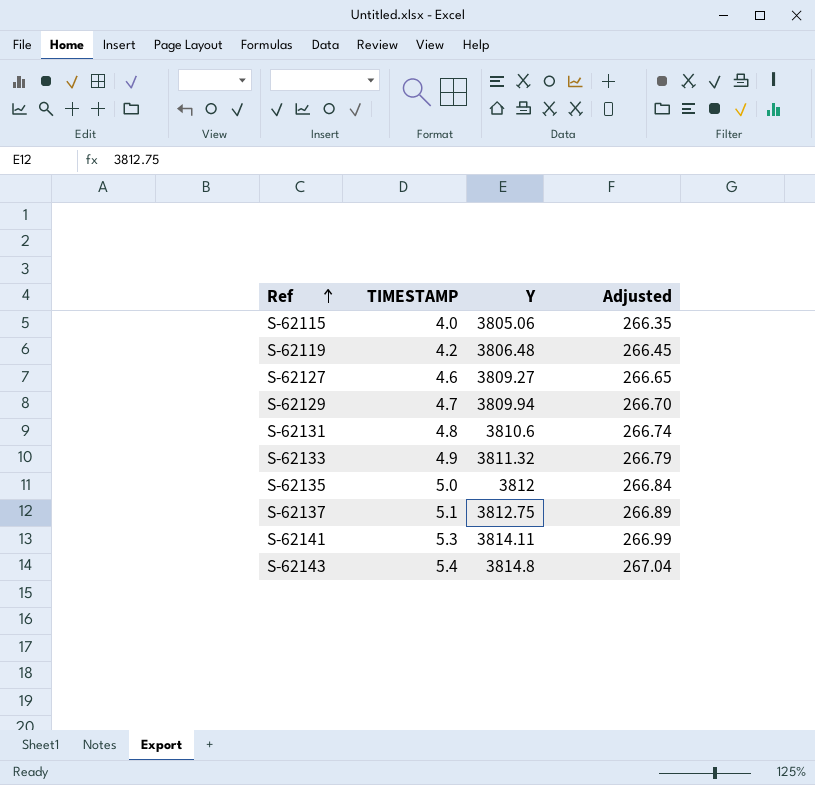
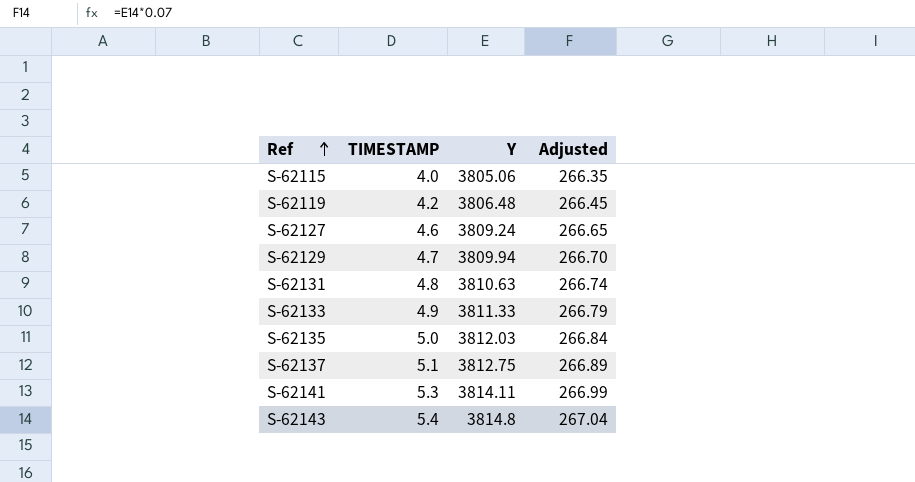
S-62127 | Y: 3809.27 -> 3809.24
S-62131 | Y: 3810.6 -> 3810.63
S-62133 | Y: 3811.32 -> 3811.33
S-62135 | Y: 3812 -> 3812.03

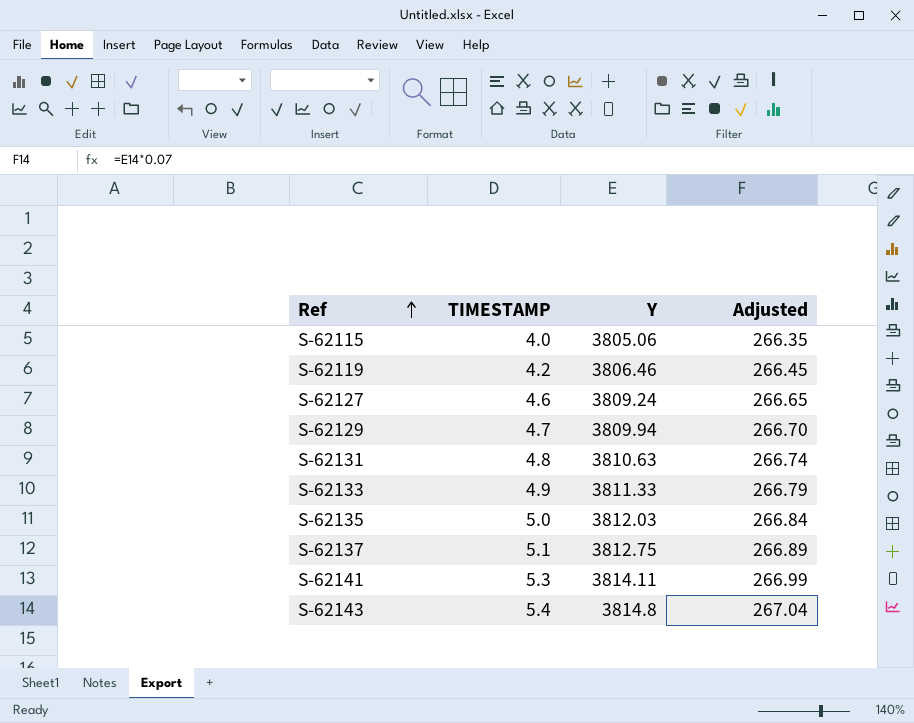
S-62119 | Y: 3806.48 -> 3806.46

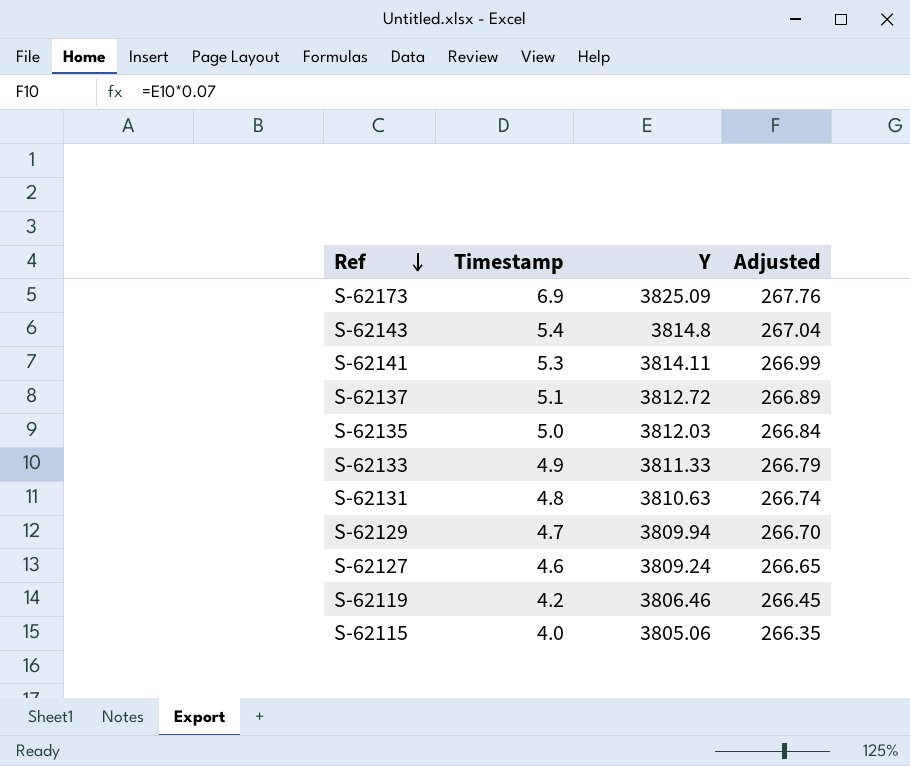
row order: Ref ascending -> Ref descending
column name: TIMESTAMP -> Timestamp
row S-62173: none -> 6.9 | 3825.09 | 267.76
S-62137 | Y: 3812.75 -> 3812.72

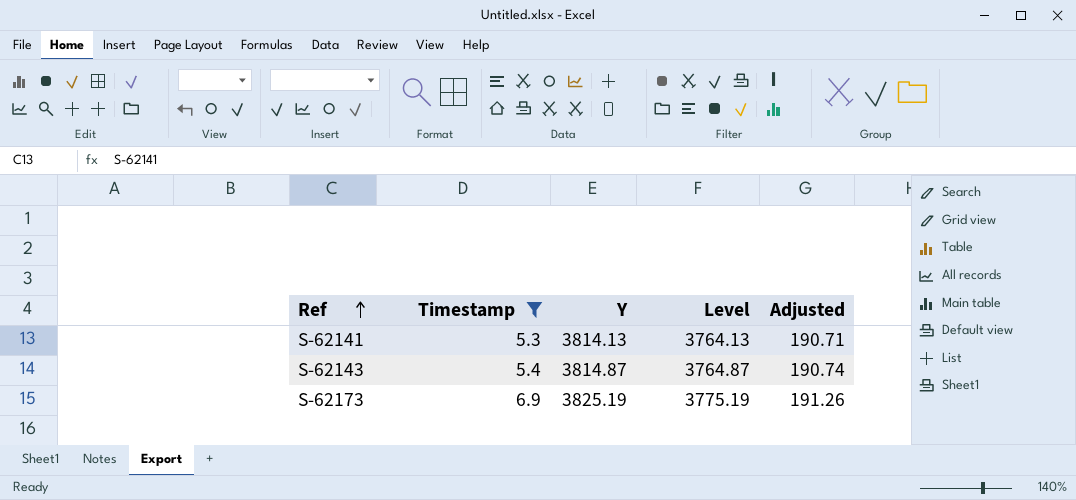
filter: none -> Timestamp >= 5.3
row order: Ref descending -> Ref ascending
column Level | formula: none -> [Y] - 50
column Adjusted | formula: [Y] * 0.07 -> [Y] * 0.05
S-62141 | Y: 3814.11 -> 3814.13
S-62143 | Y: 3814.8 -> 3814.87
S-62173 | Y: 3825.09 -> 3825.19

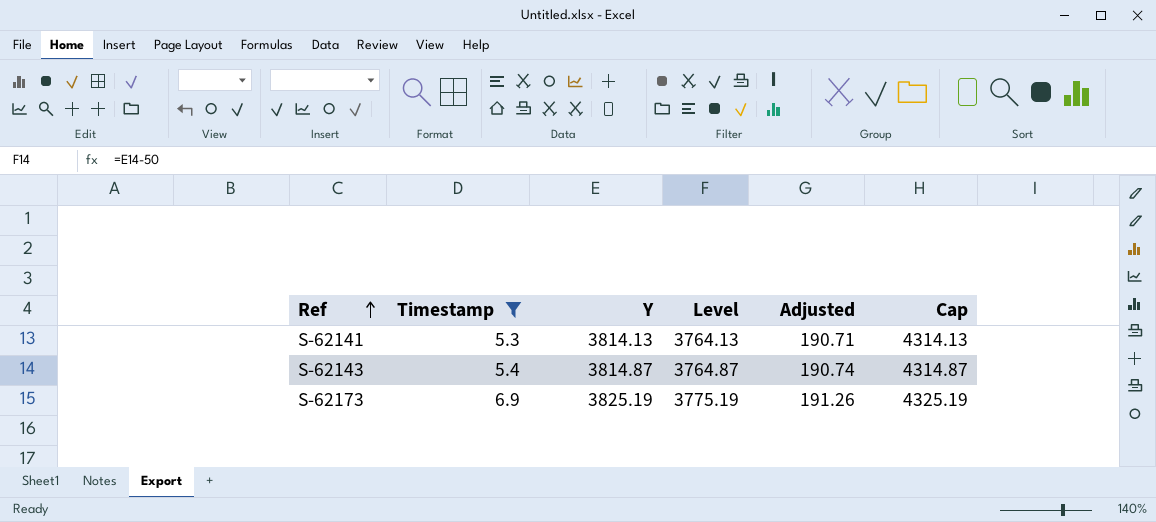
column Cap | formula: none -> [Y] + 500

